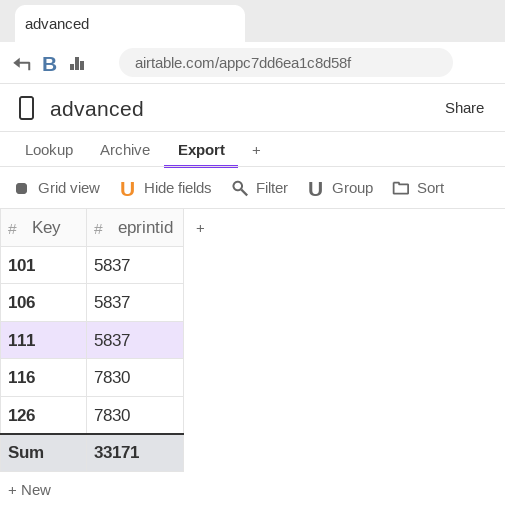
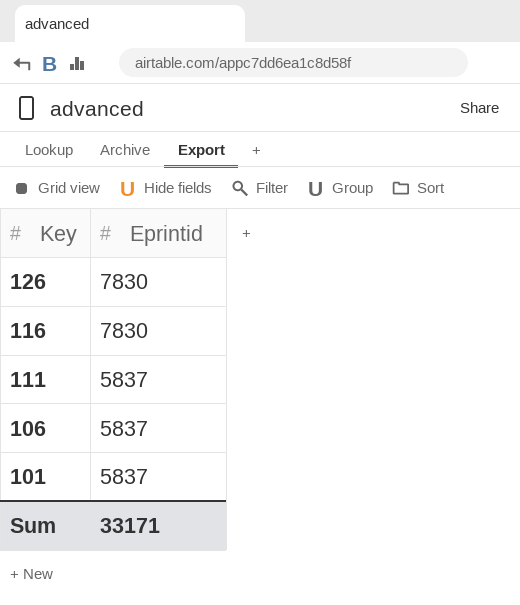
row order: Key ascending -> Key descending
column name: eprintid -> Eprintid

